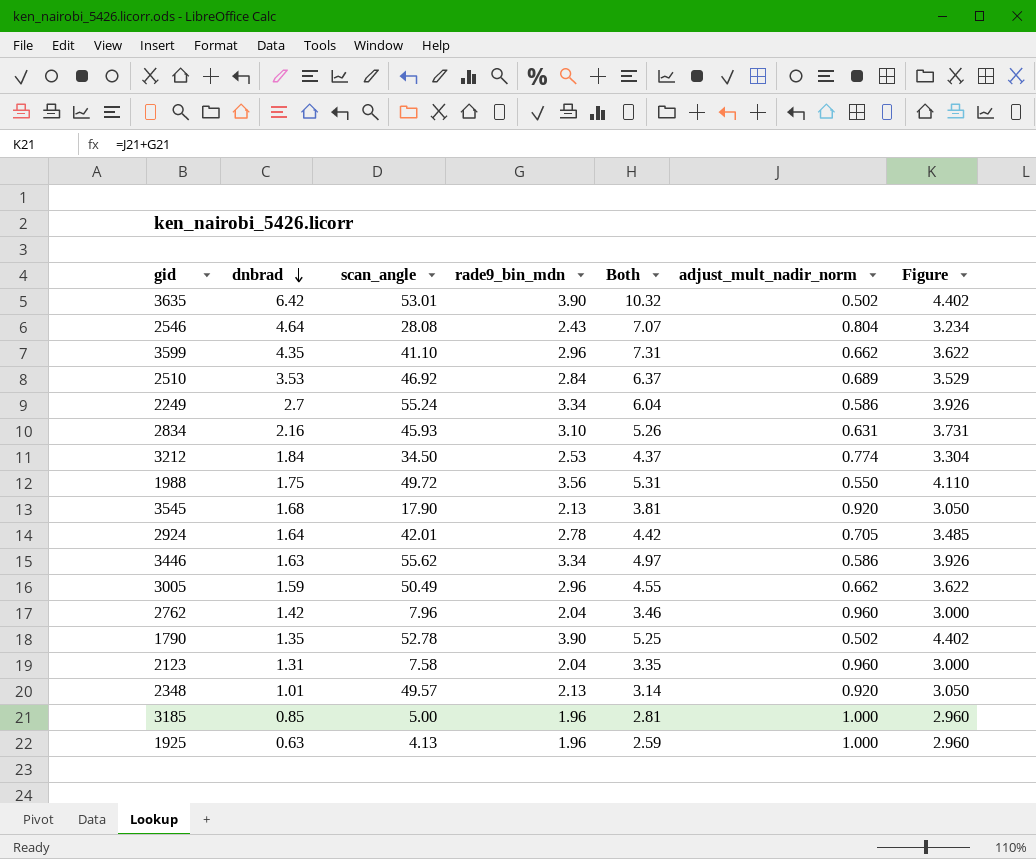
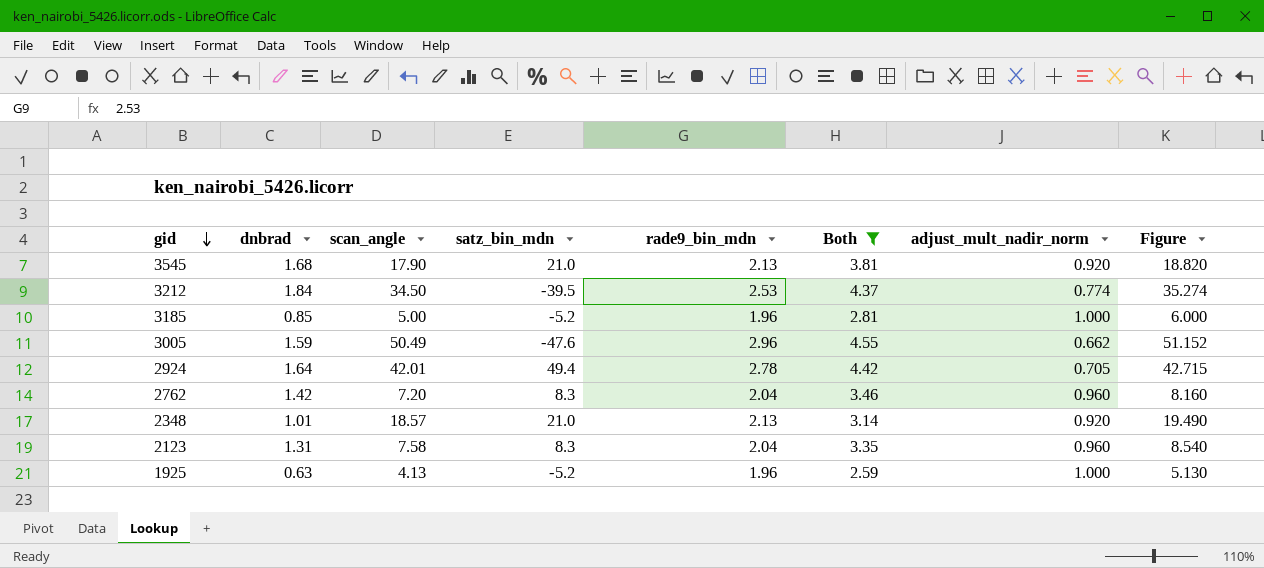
filter: none -> Both <= 4.55
row order: dnbrad descending -> gid descending
column satz_bin_mdn | position: none -> 4
column Figure | formula: [rade9_bin_mdn] + [adjust_mult_nadir_norm] -> [scan_angle] + [adjust_mult_nadir_norm]
2762 | scan_angle: 7.96 -> 7.20
2348 | scan_angle: 49.57 -> 18.57

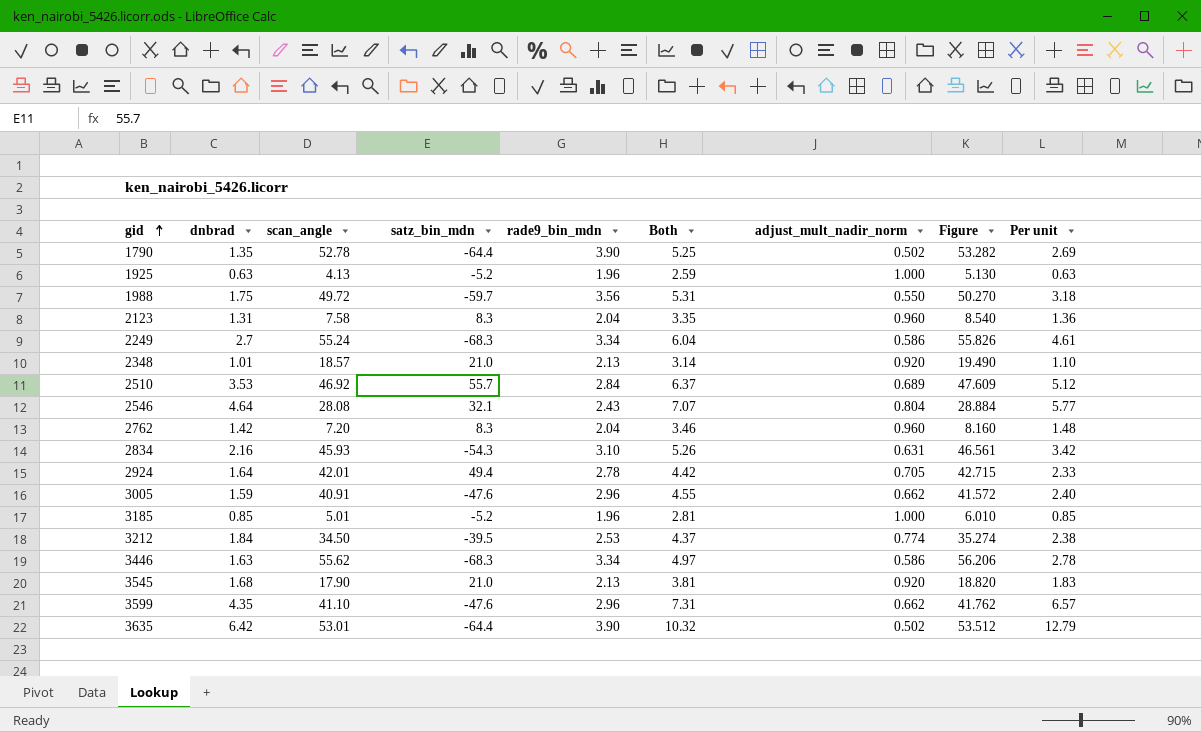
filter: Both <= 4.55 -> none
row order: gid descending -> gid ascending
column Per unit | formula: none -> [dnbrad] / [adjust_mult_nadir_norm]
3005 | scan_angle: 50.49 -> 40.91
3005 | Figure: 51.152 -> 41.572
3185 | scan_angle: 5.00 -> 5.01
3185 | Figure: 6.000 -> 6.010

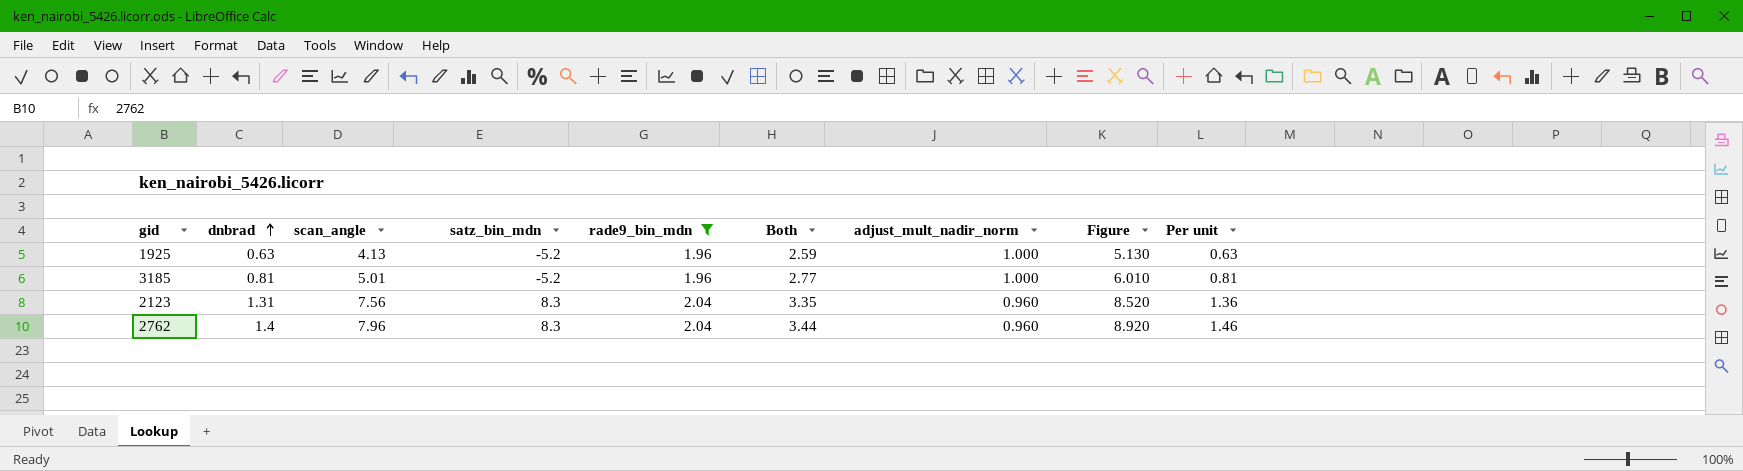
filter: none -> rade9_bin_mdn <= 2.04
row order: gid ascending -> dnbrad ascending
3185 | dnbrad: 0.85 -> 0.81
3185 | Both: 2.81 -> 2.77
3185 | Per unit: 0.85 -> 0.81
2123 | scan_angle: 7.58 -> 7.56
2123 | Figure: 8.540 -> 8.520
2762 | dnbrad: 1.42 -> 1.4
2762 | scan_angle: 7.20 -> 7.96
2762 | Both: 3.46 -> 3.44
2762 | Figure: 8.160 -> 8.920
2762 | Per unit: 1.48 -> 1.46

